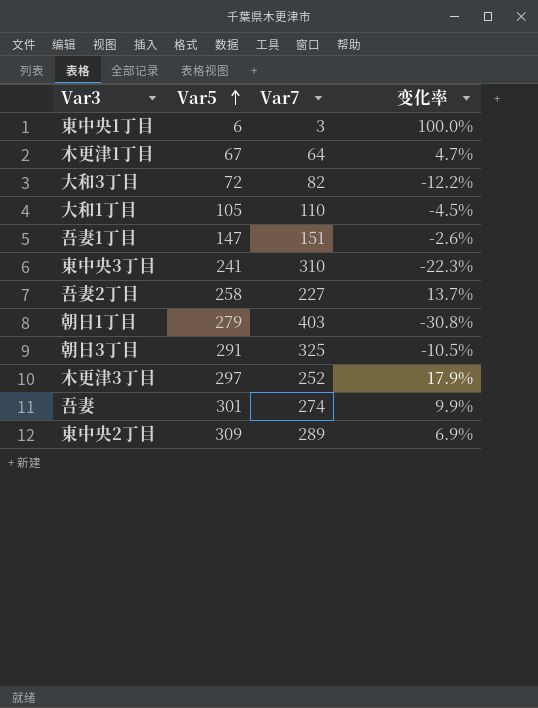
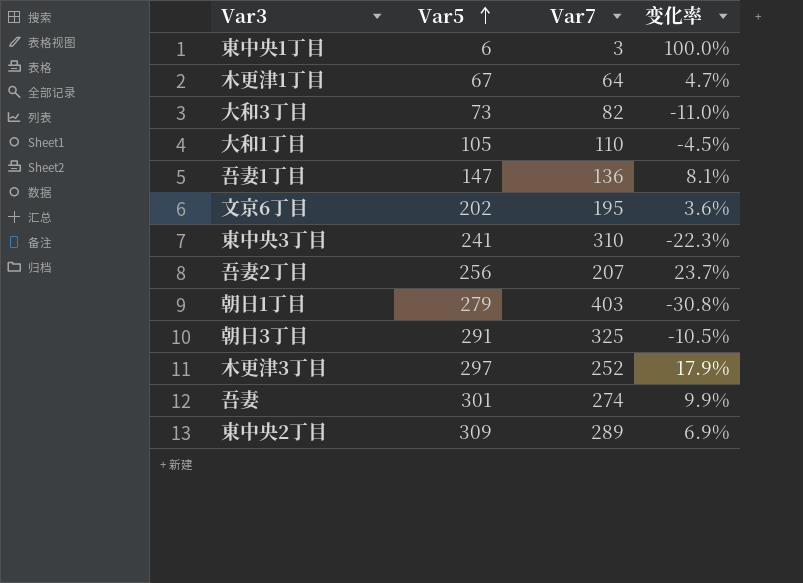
大和3丁目 | Var5: 72 -> 73
大和3丁目 | 变化率: -12.2% -> -11.0%
吾妻1丁目 | Var7: 151 -> 136
吾妻1丁目 | 变化率: -2.6% -> 8.1%
row 文京6丁目: none -> 202 | 195 | 3.6%
吾妻2丁目 | Var5: 258 -> 256
吾妻2丁目 | Var7: 227 -> 207
吾妻2丁目 | 变化率: 13.7% -> 23.7%

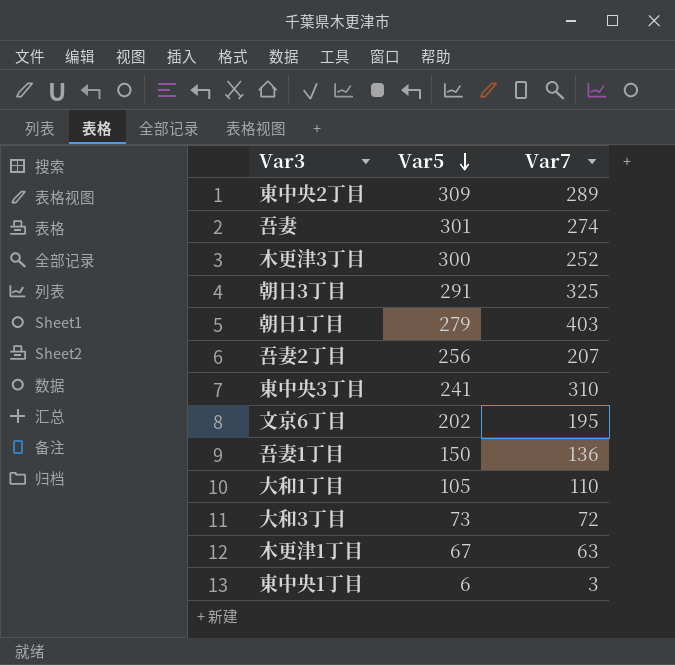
row order: Var5 ascending -> Var5 descending
column 变化率 | formula: ([Var5] - [Var7]) / [Var7] -> none
木更津3丁目 | Var5: 297 -> 300
吾妻1丁目 | Var5: 147 -> 150
大和3丁目 | Var7: 82 -> 72
木更津1丁目 | Var7: 64 -> 63

